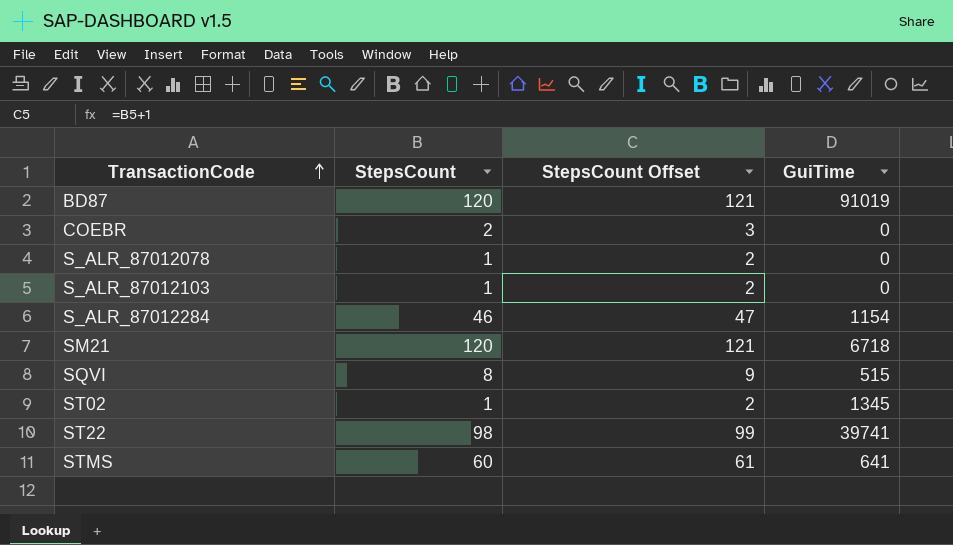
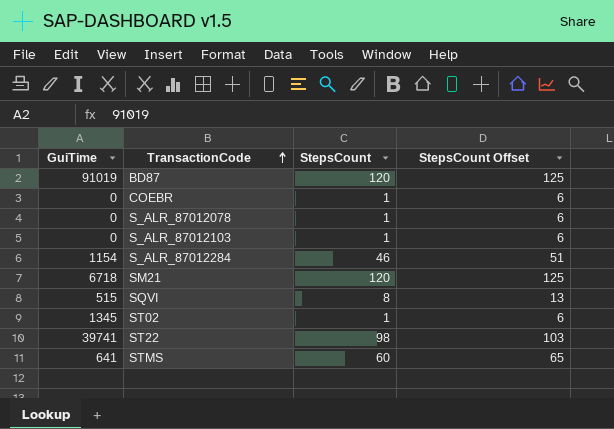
column GuiTime | position: 4 -> 1
column StepsCount Offset | formula: [StepsCount] + 1 -> [StepsCount] + 5
COEBR | StepsCount: 2 -> 1

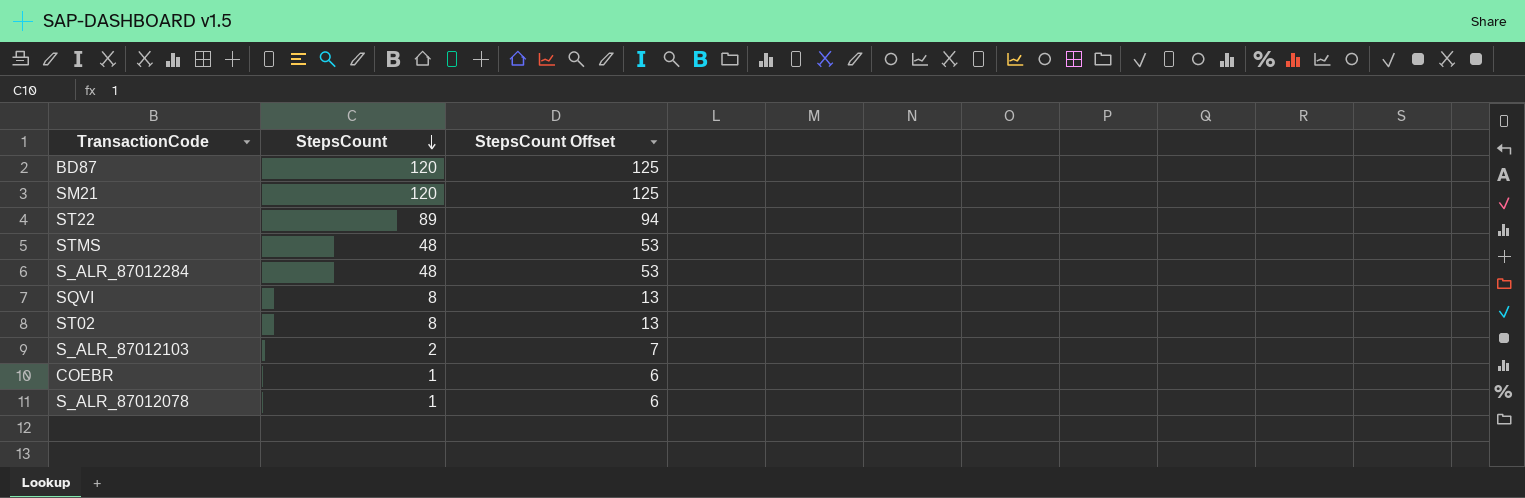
row order: TransactionCode ascending -> StepsCount descending
column GuiTime | position: 1 -> none
ST22 | StepsCount: 98 -> 89
ST22 | StepsCount Offset: 103 -> 94
STMS | StepsCount: 60 -> 48
STMS | StepsCount Offset: 65 -> 53
S_ALR_87012284 | StepsCount: 46 -> 48
S_ALR_87012284 | StepsCount Offset: 51 -> 53
ST02 | StepsCount: 1 -> 8
ST02 | StepsCount Offset: 6 -> 13
S_ALR_87012103 | StepsCount: 1 -> 2
S_ALR_87012103 | StepsCount Offset: 6 -> 7

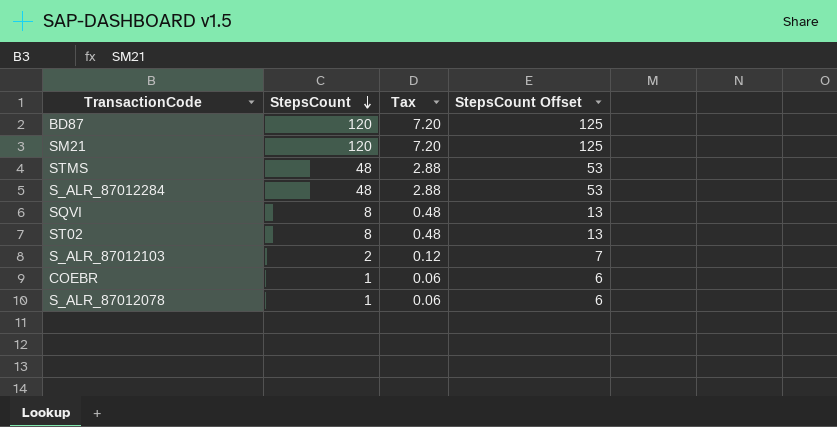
column Tax | formula: none -> [StepsCount] * 0.06
row ST22: 89 | 94 -> none

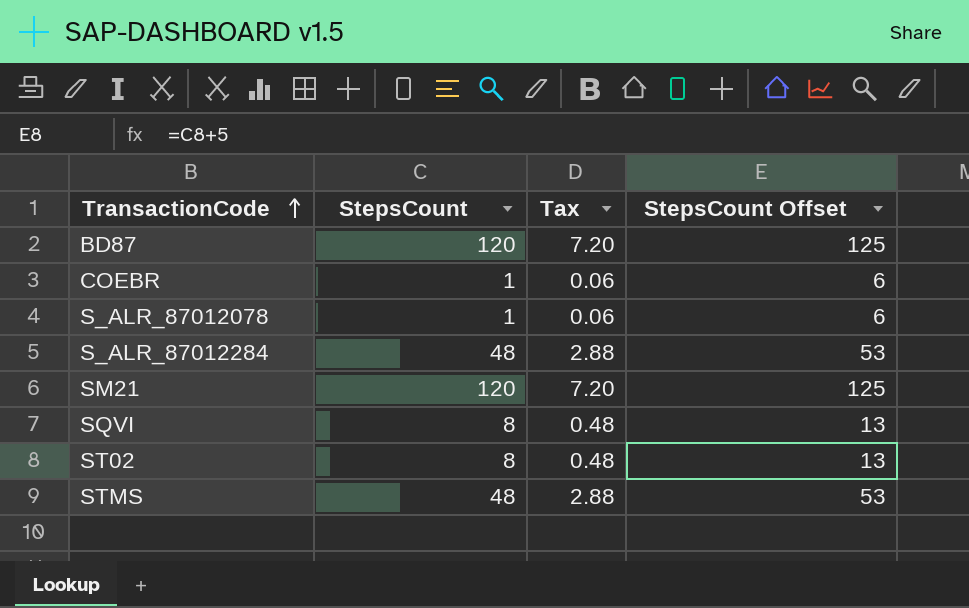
row order: StepsCount descending -> TransactionCode ascending
row S_ALR_87012103: 2 | 0.12 | 7 -> none

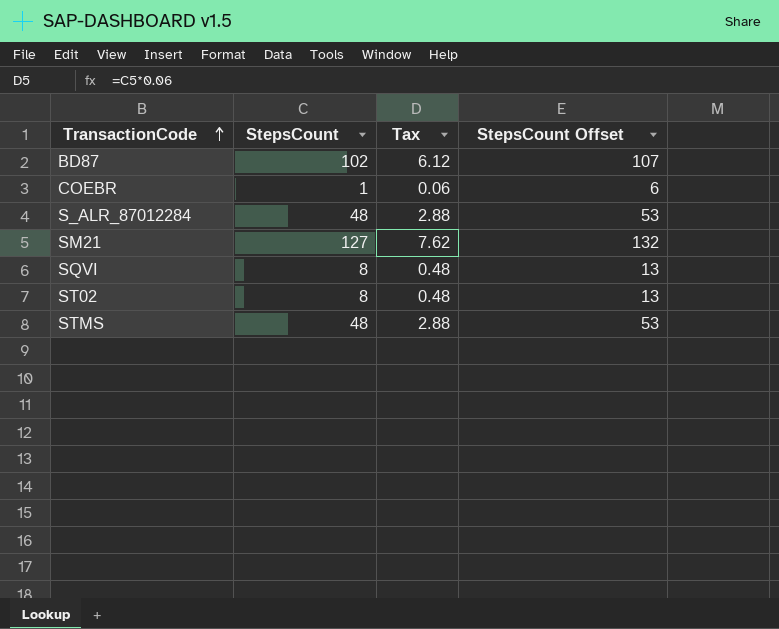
row S_ALR_87012078: 1 | 0.06 | 6 -> none
BD87 | StepsCount: 120 -> 102
BD87 | Tax: 7.20 -> 6.12
BD87 | StepsCount Offset: 125 -> 107
SM21 | StepsCount: 120 -> 127
SM21 | Tax: 7.20 -> 7.62
SM21 | StepsCount Offset: 125 -> 132

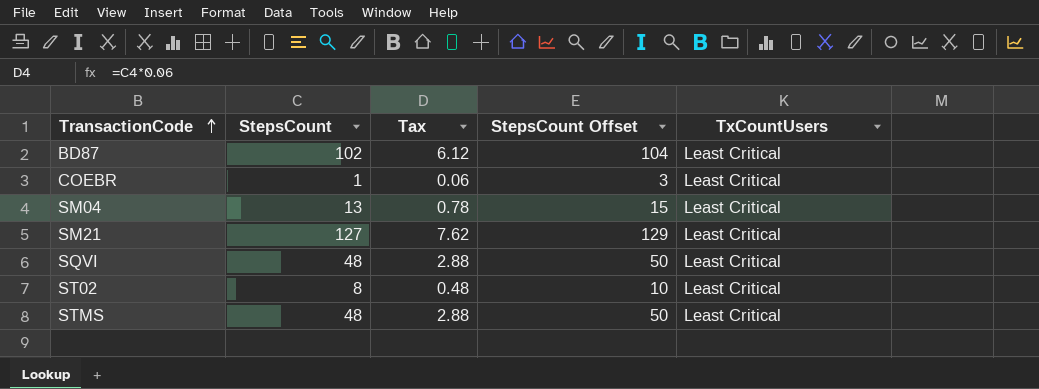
column StepsCount Offset | formula: [StepsCount] + 5 -> [StepsCount] + 2
column TxCountUsers | position: none -> 5
row S_ALR_87012284: 48 | 2.88 | 53 -> none
row SM04: none -> 13 | 0.78 | 15 | Least Critical
SQVI | StepsCount: 8 -> 48
SQVI | Tax: 0.48 -> 2.88

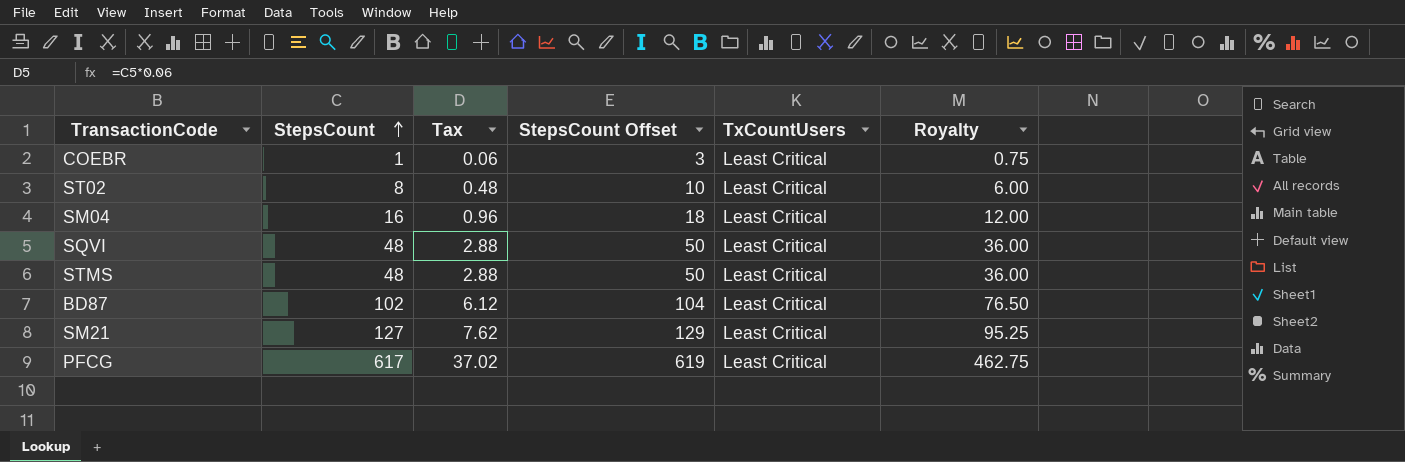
row order: TransactionCode ascending -> StepsCount ascending
column Royalty | formula: none -> [StepsCount] * 0.75
SM04 | StepsCount: 13 -> 16
SM04 | Tax: 0.78 -> 0.96
SM04 | StepsCount Offset: 15 -> 18
row PFCG: none -> 617 | 37.02 | 619 | Least Critical | 462.75

